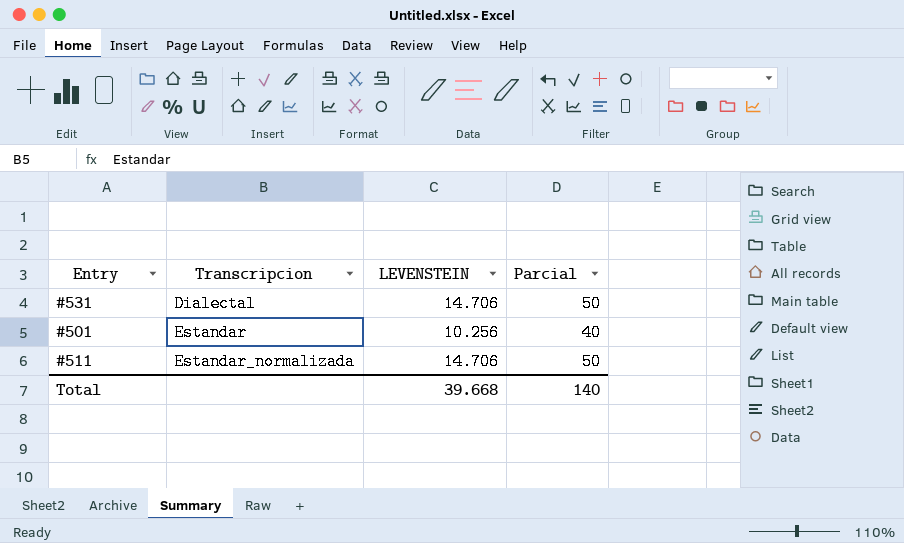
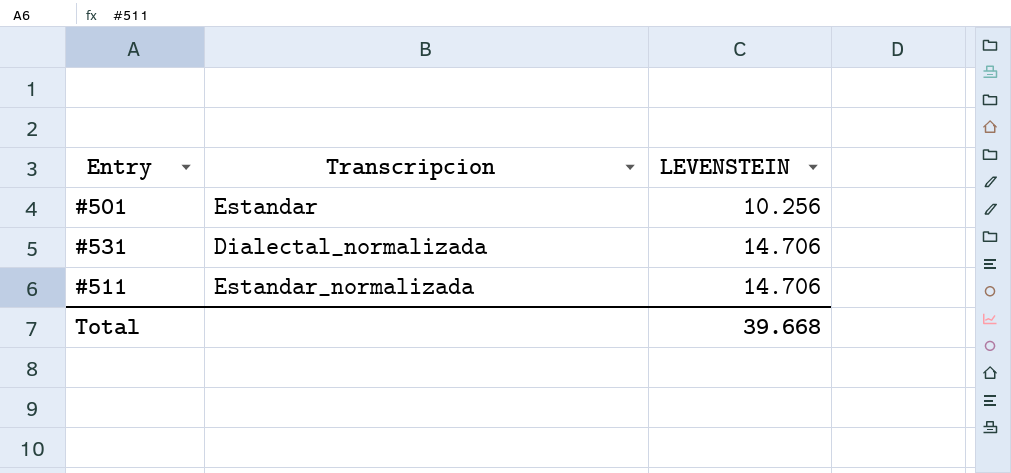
row order: Transcripcion ascending -> LEVENSTEIN ascending
column Parcial | position: 4 -> none
#531 | Transcripcion: Dialectal -> Dialectal_normalizada

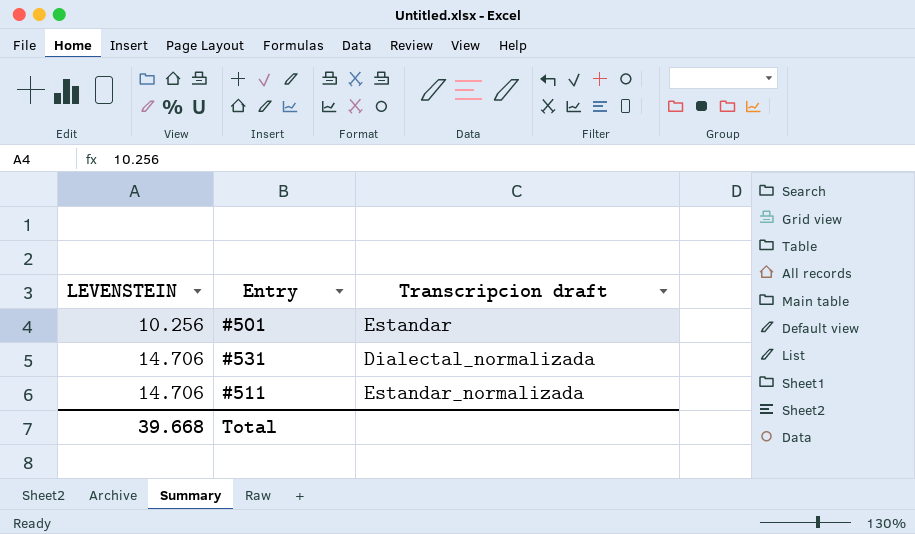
column LEVENSTEIN | position: 3 -> 1
column name: Transcripcion -> Transcripcion draft

